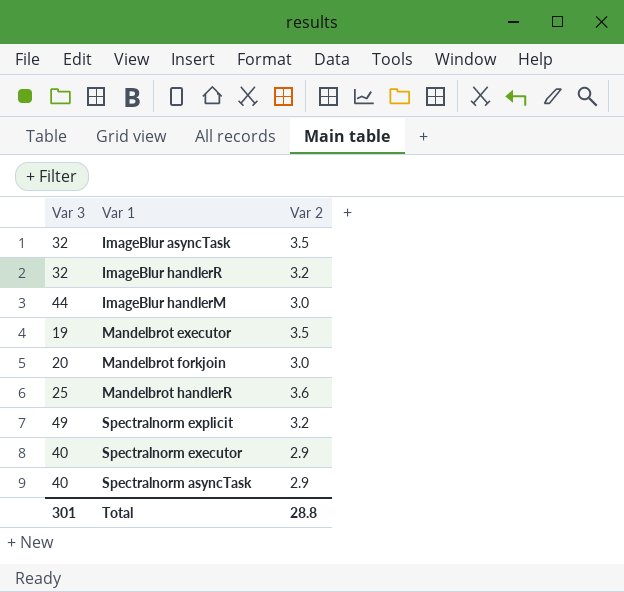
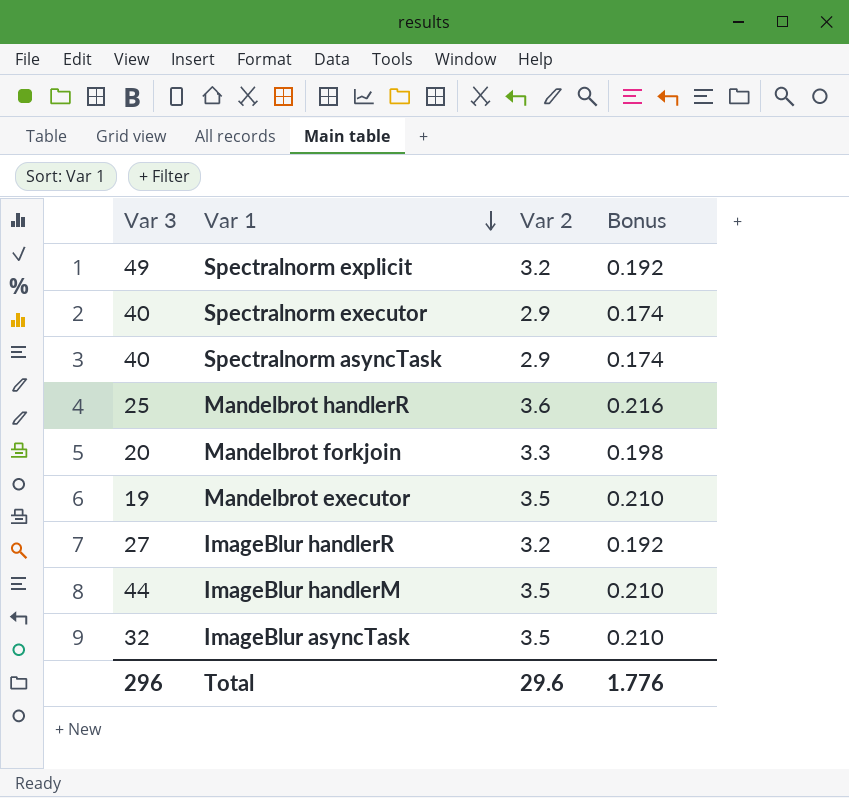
row order: none -> Var 1 descending
column Bonus | formula: none -> [Var 2] * 0.06
Mandelbrot forkjoin | Var 2: 3.0 -> 3.3
ImageBlur handlerR | Var 3: 32 -> 27
ImageBlur handlerM | Var 2: 3.0 -> 3.5
Total | Var 3: 301 -> 296
Total | Var 2: 28.8 -> 29.6

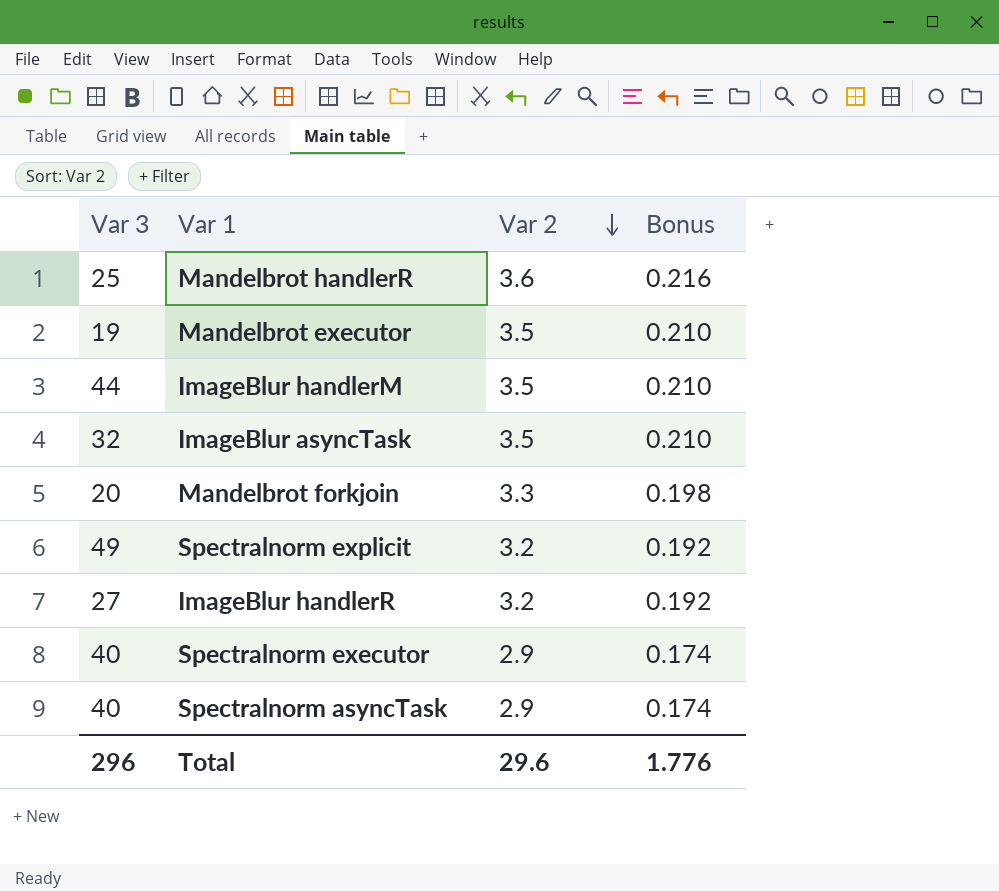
row order: Var 1 descending -> Var 2 descending

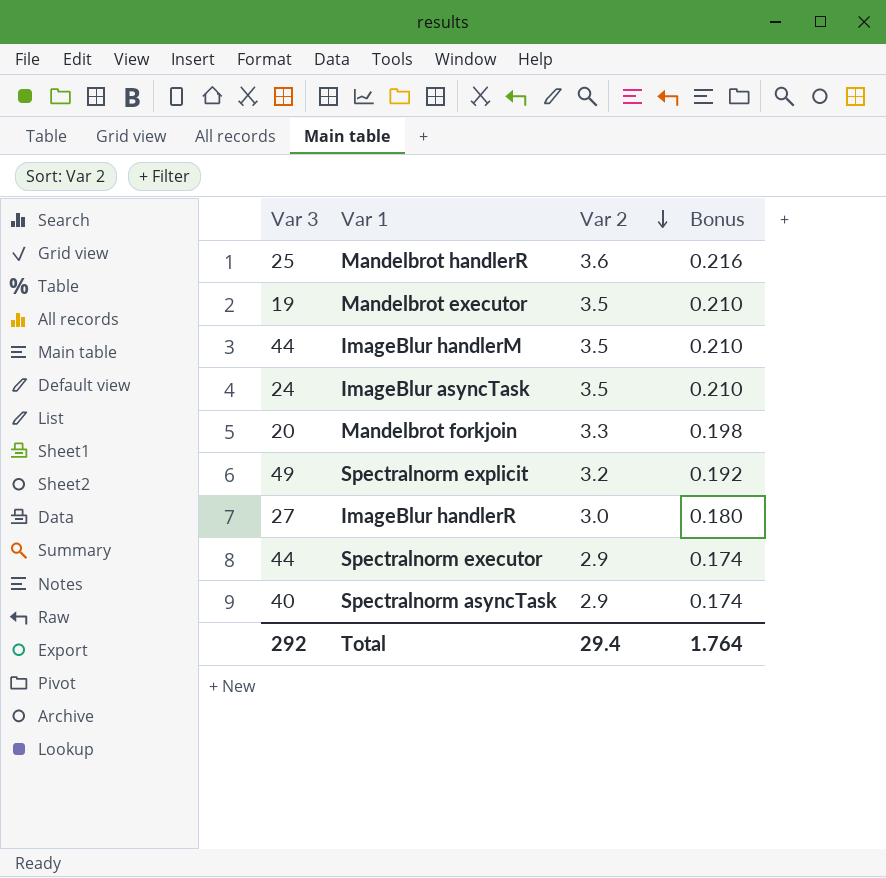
ImageBlur asyncTask | Var 3: 32 -> 24
ImageBlur handlerR | Var 2: 3.2 -> 3.0
ImageBlur handlerR | Bonus: 0.192 -> 0.180
Spectralnorm executor | Var 3: 40 -> 44
Total | Var 3: 296 -> 292
Total | Var 2: 29.6 -> 29.4
Total | Bonus: 1.776 -> 1.764

